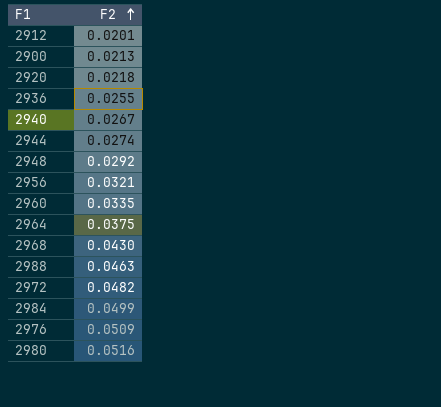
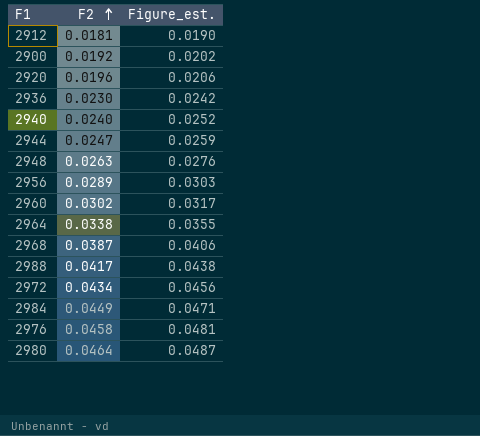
column Figure_est. | formula: none -> [F2] * 1.05
2912 | F2: 0.0201 -> 0.0181
2900 | F2: 0.0213 -> 0.0192
2920 | F2: 0.0218 -> 0.0196
2936 | F2: 0.0255 -> 0.0230
2940 | F2: 0.0267 -> 0.0240
2944 | F2: 0.0274 -> 0.0247
2948 | F2: 0.0292 -> 0.0263
2956 | F2: 0.0321 -> 0.0289
2960 | F2: 0.0335 -> 0.0302
2964 | F2: 0.0375 -> 0.0338
2968 | F2: 0.0430 -> 0.0387
2988 | F2: 0.0463 -> 0.0417
2972 | F2: 0.0482 -> 0.0434
2984 | F2: 0.0499 -> 0.0449
2976 | F2: 0.0509 -> 0.0458
2980 | F2: 0.0516 -> 0.0464

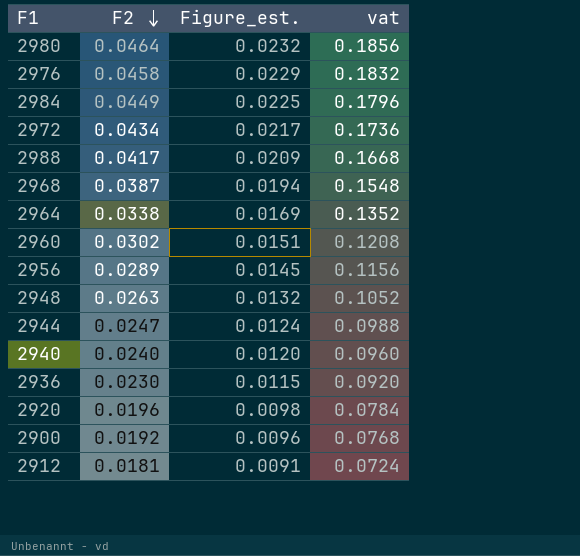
row order: F2 ascending -> F2 descending
column Figure_est. | formula: [F2] * 1.05 -> [F2] * 0.5
column vat | formula: none -> [F2] * 4

